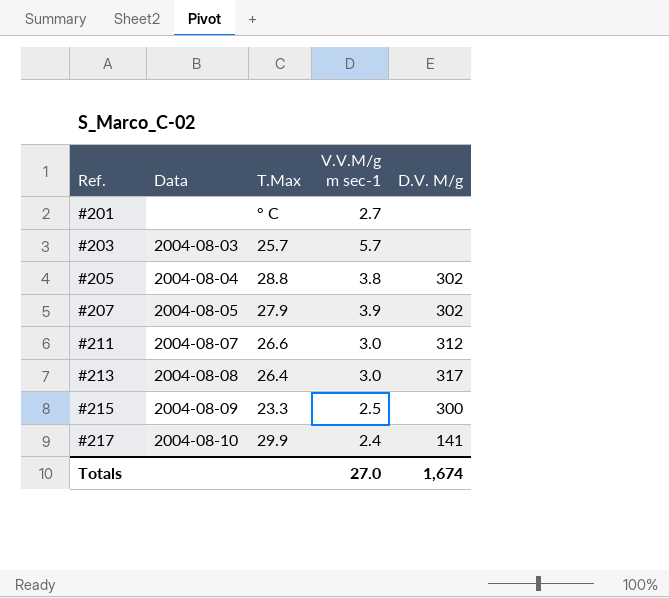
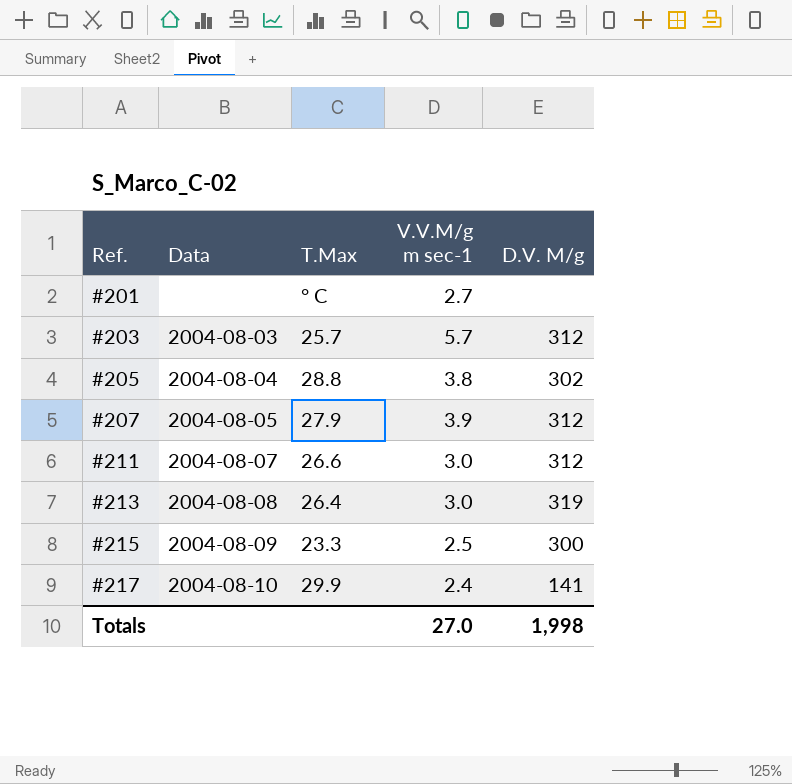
#203 | D.V. M/g: none -> 312
#207 | D.V. M/g: 302 -> 312
#213 | D.V. M/g: 317 -> 319
Totals | D.V. M/g: 1,674 -> 1,998

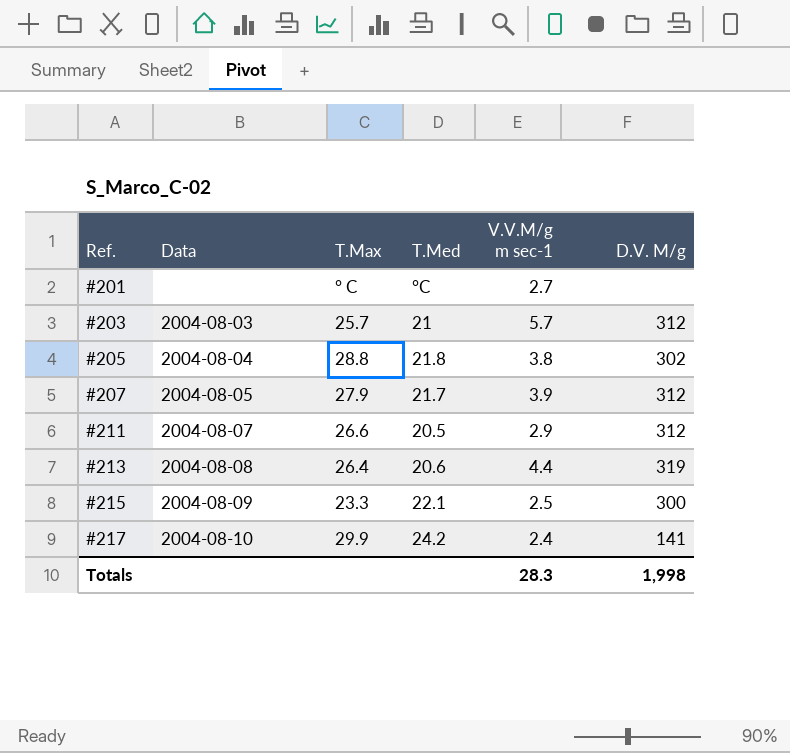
column T.Med | position: none -> 4
#211 | V.V.M/g m sec-1: 3.0 -> 2.9
#213 | V.V.M/g m sec-1: 3.0 -> 4.4
Totals | V.V.M/g m sec-1: 27.0 -> 28.3

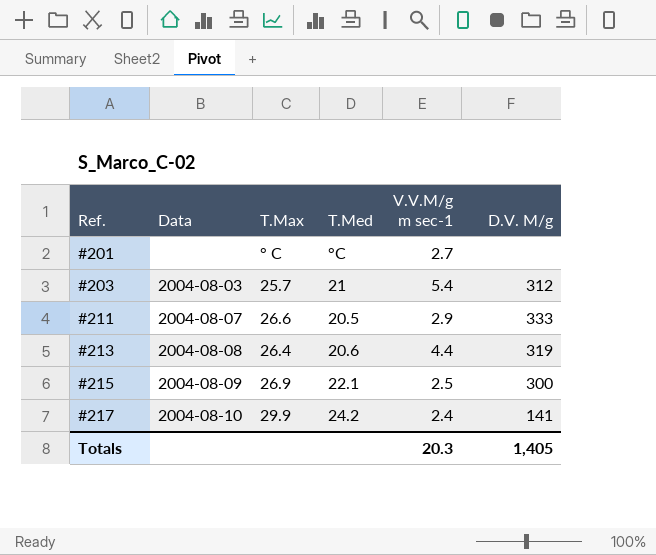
row #205: 2004-08-04 | 28.8 | 21.8 | 3.8 | 302 -> none
row #207: 2004-08-05 | 27.9 | 21.7 | 3.9 | 312 -> none
#203 | V.V.M/g m sec-1: 5.7 -> 5.4
#211 | D.V. M/g: 312 -> 333
#215 | T.Max: 23.3 -> 26.9
Totals | V.V.M/g m sec-1: 28.3 -> 20.3
Totals | D.V. M/g: 1,998 -> 1,405

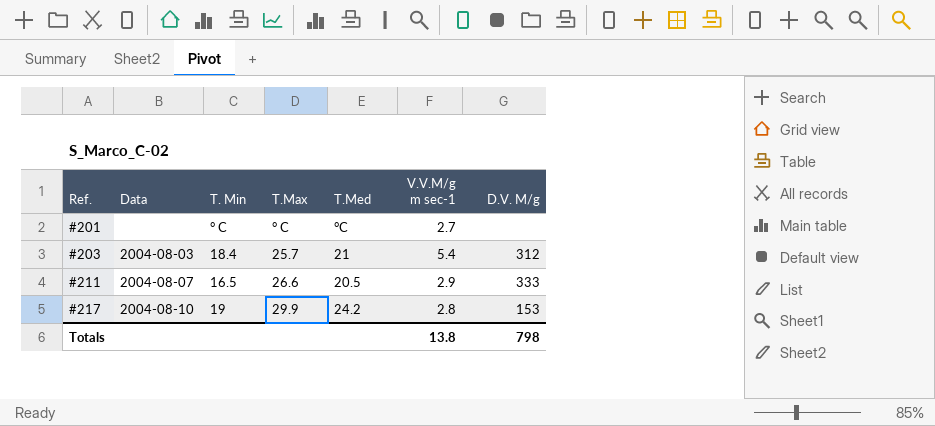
column T. Min | position: none -> 3
row #213: 2004-08-08 | 26.4 | 20.6 | 4.4 | 319 -> none
row #215: 2004-08-09 | 26.9 | 22.1 | 2.5 | 300 -> none
#217 | V.V.M/g m sec-1: 2.4 -> 2.8
#217 | D.V. M/g: 141 -> 153
Totals | V.V.M/g m sec-1: 20.3 -> 13.8
Totals | D.V. M/g: 1,405 -> 798

